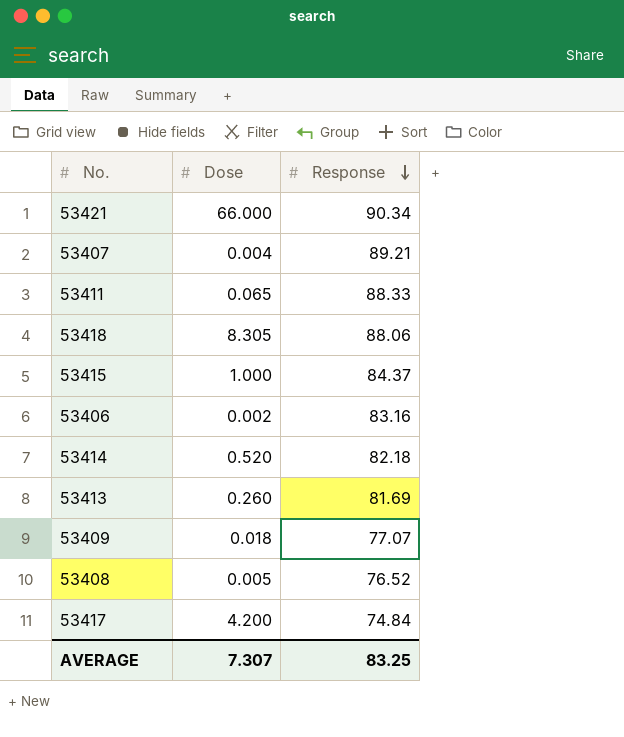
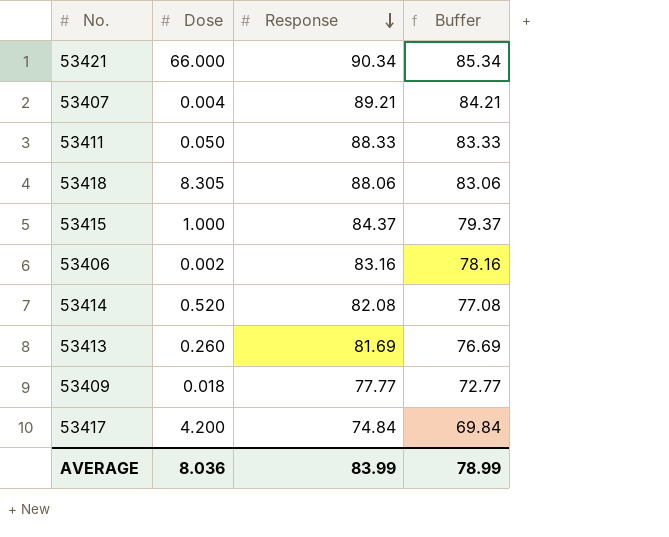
column Buffer | formula: none -> [Response] - 5
row 53408: 0.005 | 76.52 -> none
53411 | Dose: 0.065 -> 0.050
53414 | Response: 82.18 -> 82.08
53409 | Response: 77.07 -> 77.77
AVERAGE | Dose: 7.307 -> 8.036
AVERAGE | Response: 83.25 -> 83.99

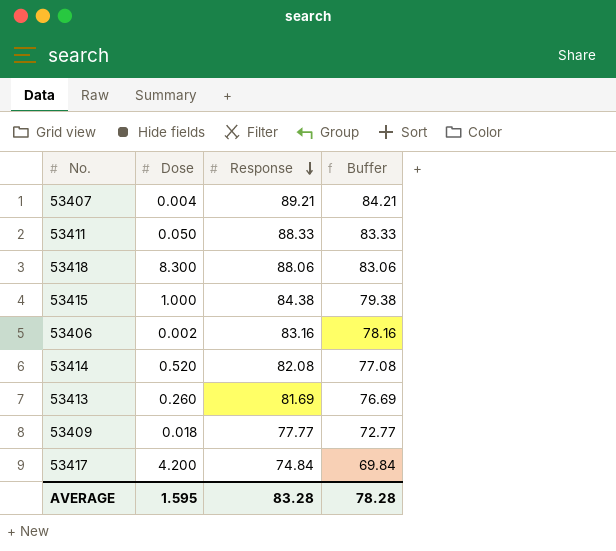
row 53421: 66.000 | 90.34 | 85.34 -> none
53418 | Dose: 8.305 -> 8.300
53415 | Response: 84.37 -> 84.38
53415 | Buffer: 79.37 -> 79.38
AVERAGE | Dose: 8.036 -> 1.595
AVERAGE | Response: 83.99 -> 83.28
AVERAGE | Buffer: 78.99 -> 78.28

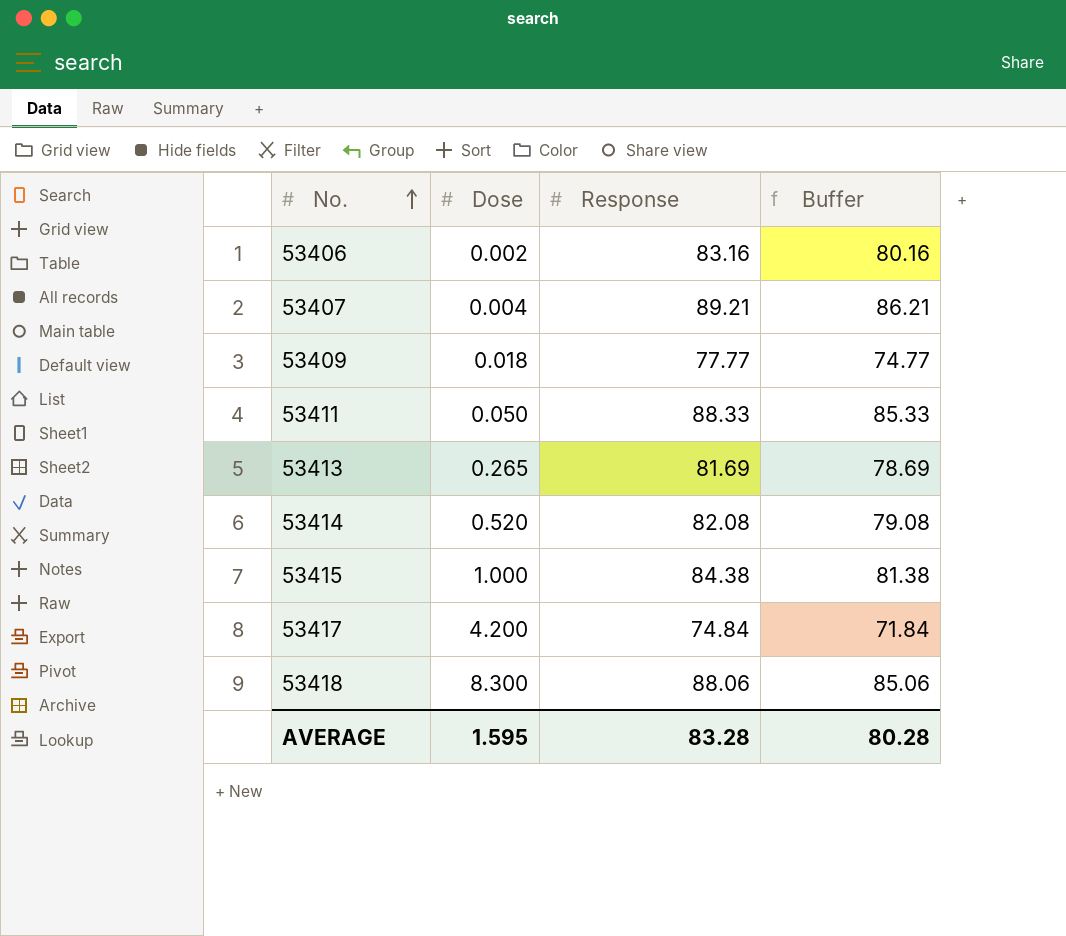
row order: Response descending -> No. ascending
column Buffer | formula: [Response] - 5 -> [Response] - 3
53413 | Dose: 0.260 -> 0.265
AVERAGE | Buffer: 78.28 -> 80.28

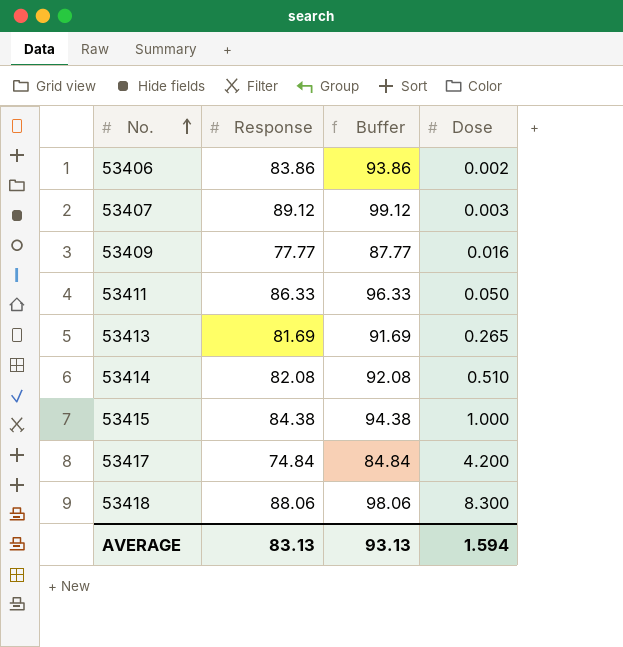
column Buffer | formula: [Response] - 3 -> [Response] + 10
column Dose | position: 2 -> 4
53406 | Response: 83.16 -> 83.86
53407 | Response: 89.21 -> 89.12
53407 | Dose: 0.004 -> 0.003
53409 | Dose: 0.018 -> 0.016
53411 | Response: 88.33 -> 86.33
53414 | Dose: 0.520 -> 0.510
AVERAGE | Response: 83.28 -> 83.13
AVERAGE | Buffer: 80.28 -> 93.13
AVERAGE | Dose: 1.595 -> 1.594

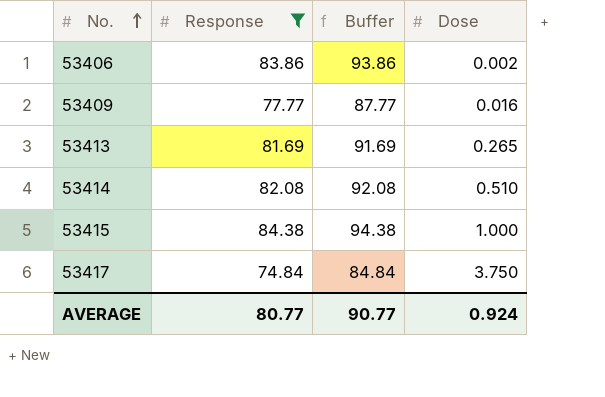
filter: none -> Response <= 84.38
53417 | Dose: 4.200 -> 3.750
AVERAGE | Response: 83.13 -> 80.77
AVERAGE | Buffer: 93.13 -> 90.77
AVERAGE | Dose: 1.594 -> 0.924

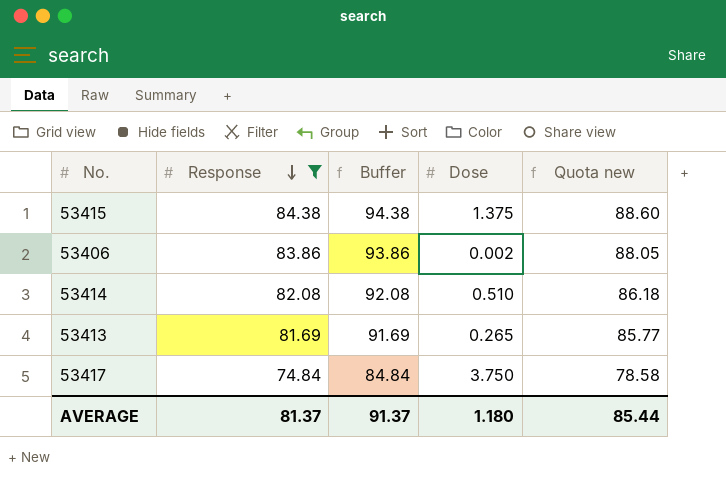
row order: No. ascending -> Response descending
column Quota new | formula: none -> [Response] * 1.05
row 53409: 77.77 | 87.77 | 0.016 -> none
53415 | Dose: 1.000 -> 1.375
AVERAGE | Response: 80.77 -> 81.37
AVERAGE | Buffer: 90.77 -> 91.37
AVERAGE | Dose: 0.924 -> 1.180

